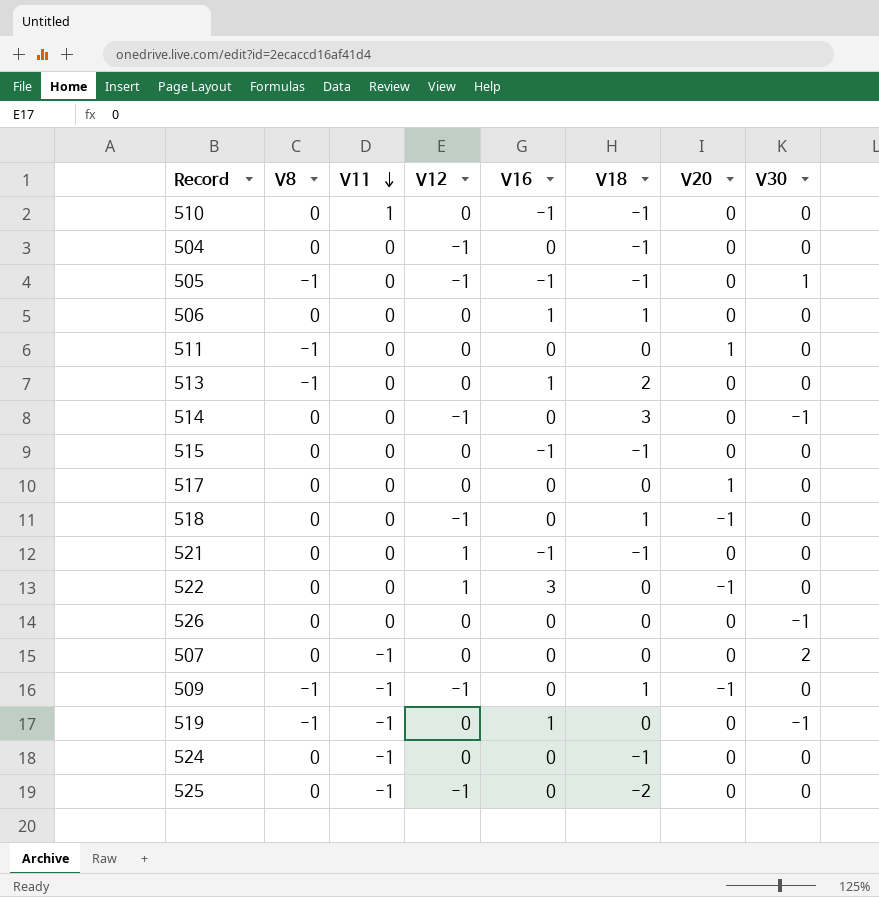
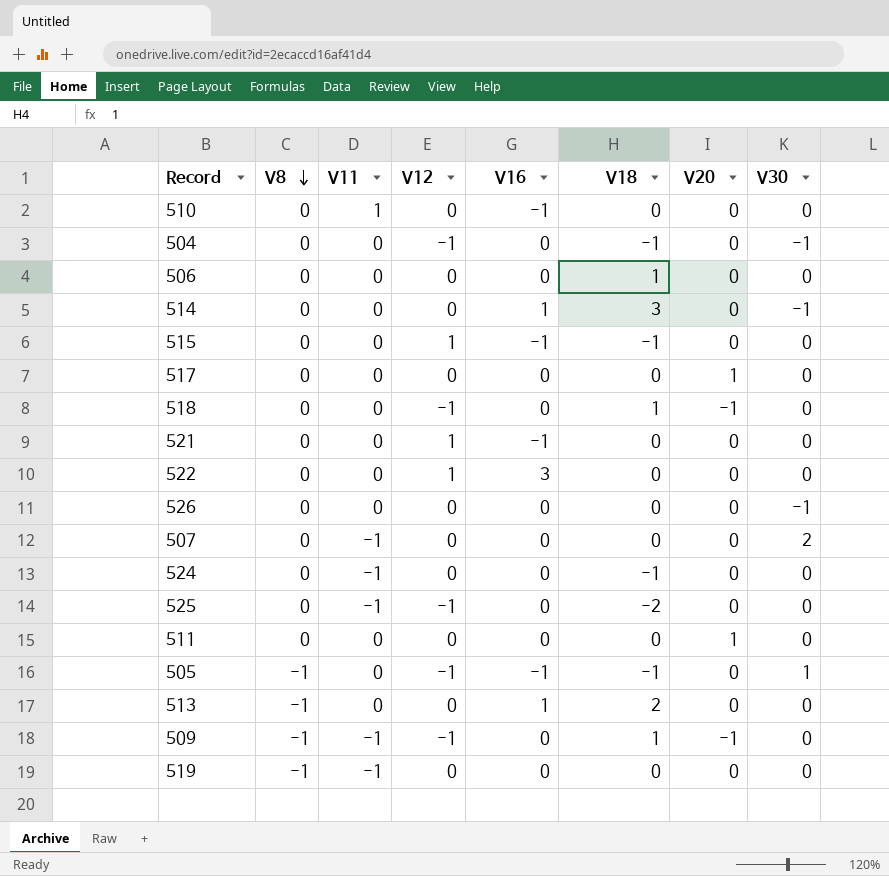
row order: V11 descending -> V8 descending
510 | V18: -1 -> 0
504 | V30: 0 -> -1
506 | V16: 1 -> 0
514 | V12: -1 -> 0
514 | V16: 0 -> 1
515 | V12: 0 -> 1
521 | V18: -1 -> 0
522 | V20: -1 -> 0
511 | V8: -1 -> 0
519 | V16: 1 -> 0
519 | V30: -1 -> 0

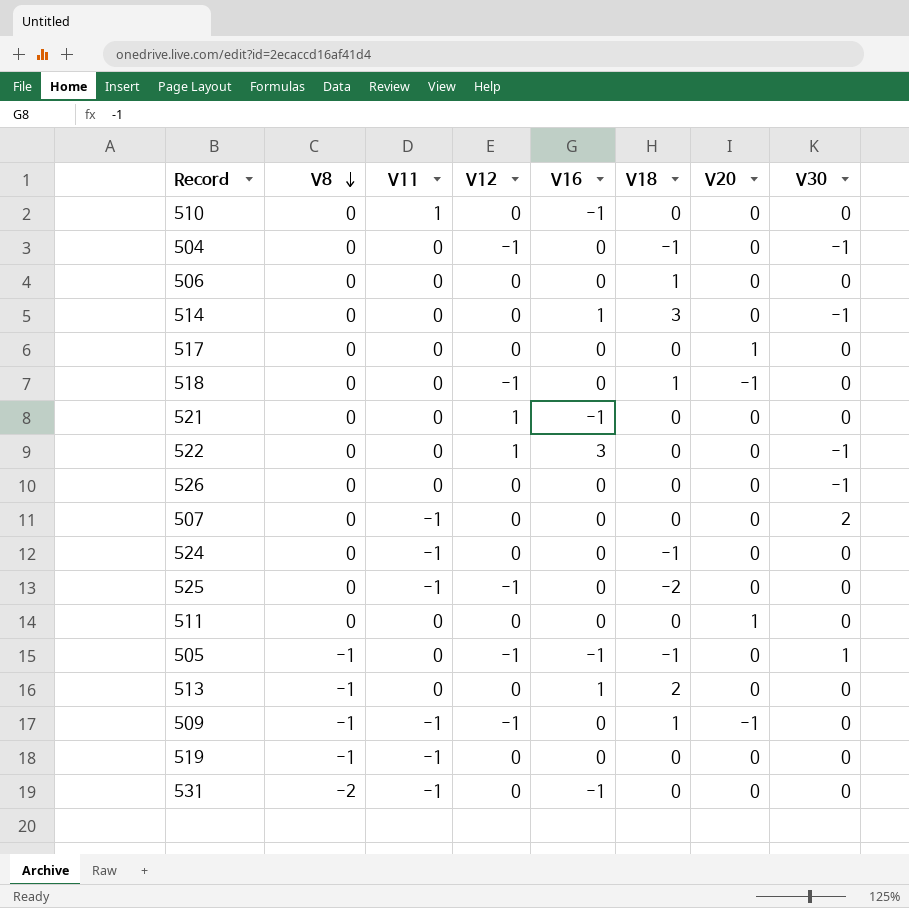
row 515: 0 | 0 | 1 | -1 | -1 | 0 | 0 -> none
522 | V30: 0 -> -1
row 531: none -> -2 | -1 | 0 | -1 | 0 | 0 | 0

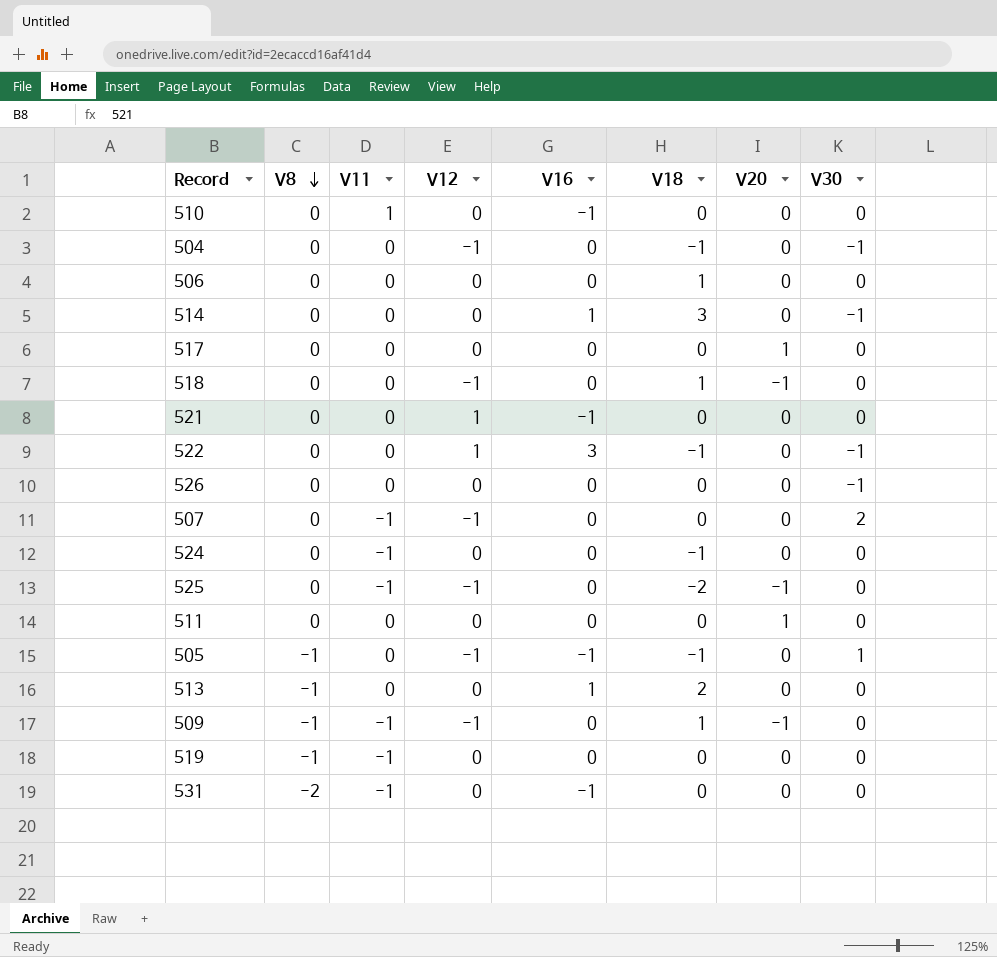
522 | V18: 0 -> -1
507 | V12: 0 -> -1
525 | V20: 0 -> -1

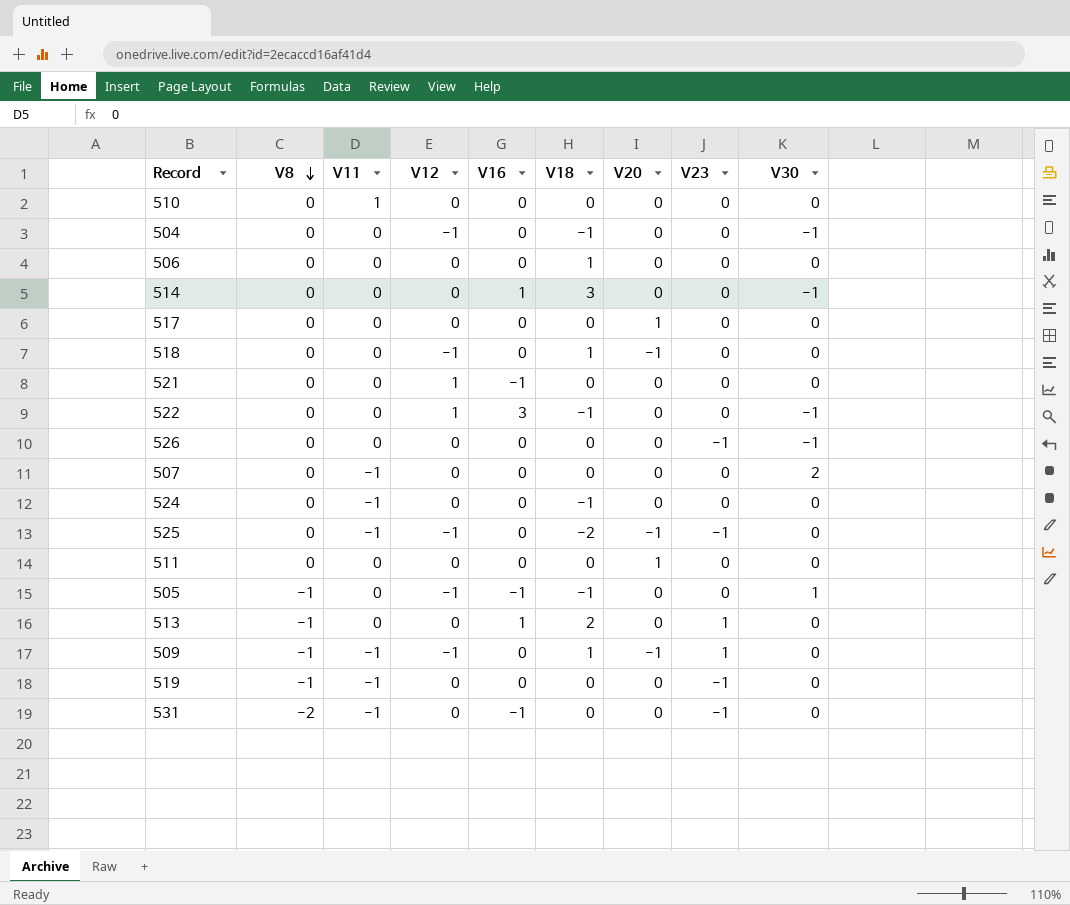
column V23 | position: none -> 8
510 | V16: -1 -> 0
507 | V12: -1 -> 0

